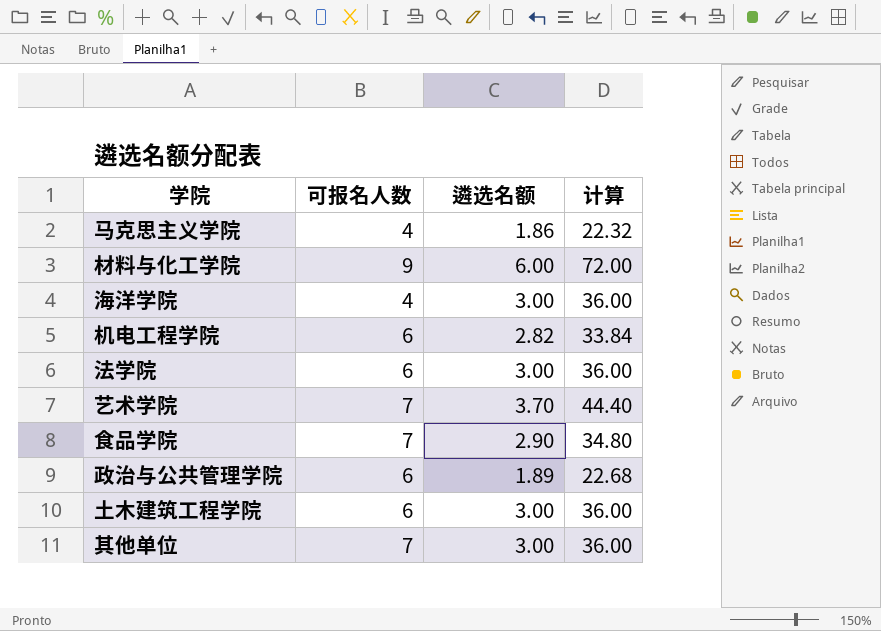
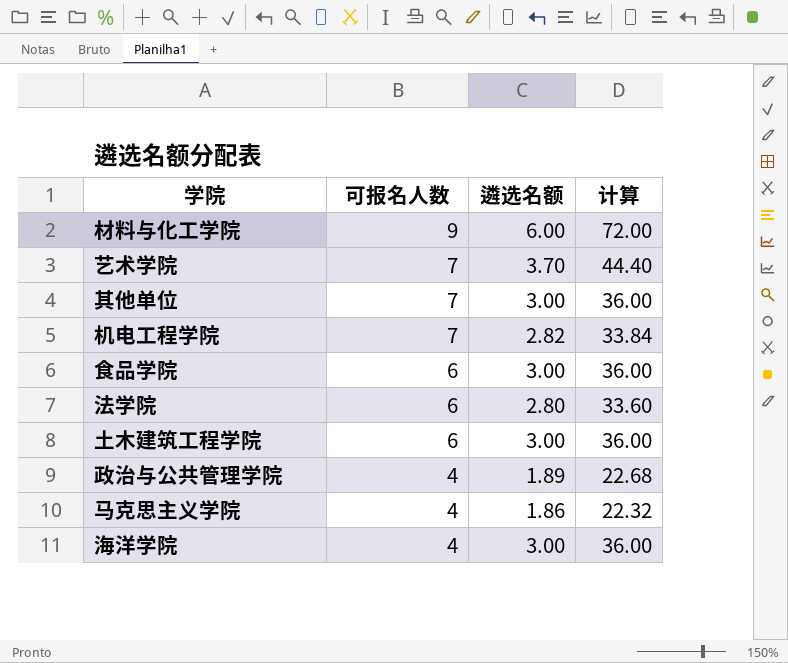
row order: none -> 可报名人数 descending
机电工程学院 | 可报名人数: 6 -> 7
食品学院 | 可报名人数: 7 -> 6
食品学院 | 遴选名额: 2.90 -> 3.00
食品学院 | 计算: 34.80 -> 36.00
法学院 | 遴选名额: 3.00 -> 2.80
法学院 | 计算: 36.00 -> 33.60
政治与公共管理学院 | 可报名人数: 6 -> 4

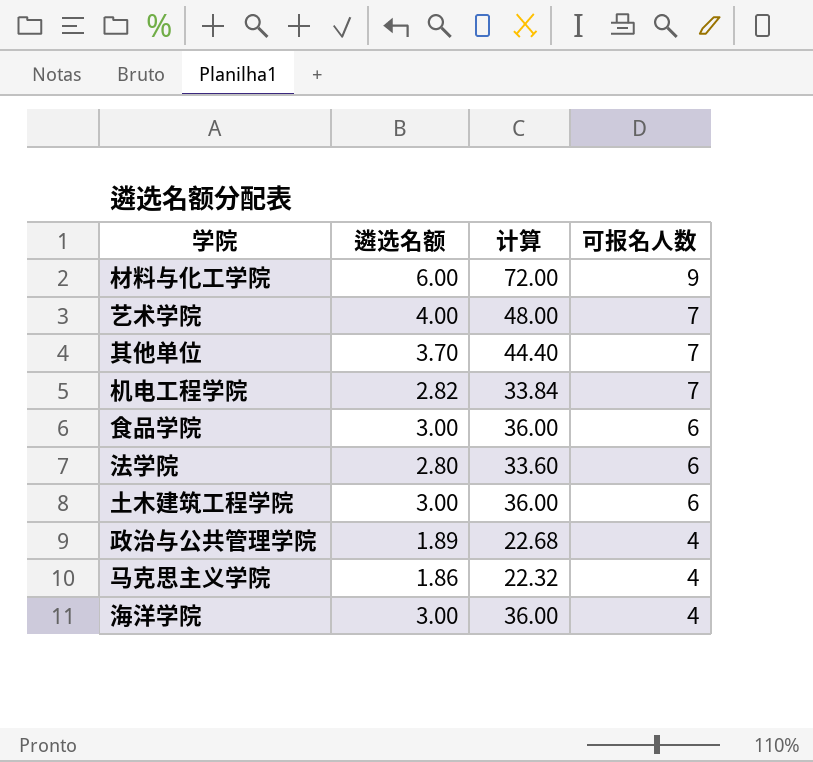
column 可报名人数 | position: 2 -> 4
艺术学院 | 遴选名额: 3.70 -> 4.00
艺术学院 | 计算: 44.40 -> 48.00
其他单位 | 遴选名额: 3.00 -> 3.70
其他单位 | 计算: 36.00 -> 44.40

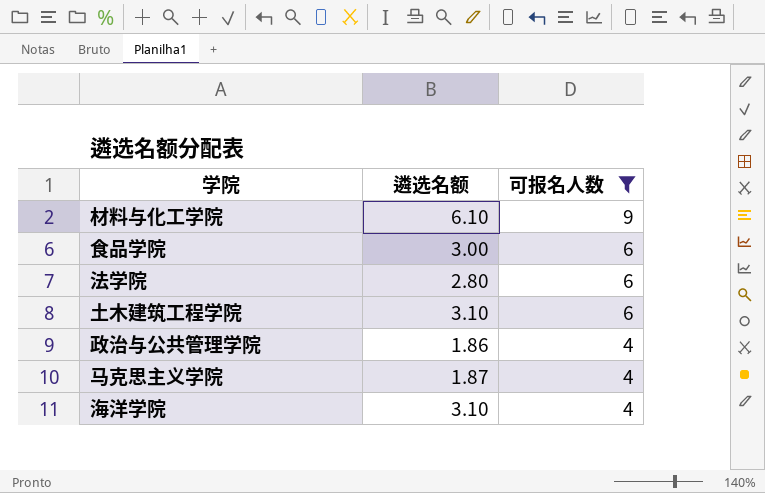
filter: none -> 可报名人数 != 7
column 计算 | formula: [遴选名额] * 12 -> none
材料与化工学院 | 遴选名额: 6.00 -> 6.10
土木建筑工程学院 | 遴选名额: 3.00 -> 3.10
政治与公共管理学院 | 遴选名额: 1.89 -> 1.86
马克思主义学院 | 遴选名额: 1.86 -> 1.87
海洋学院 | 遴选名额: 3.00 -> 3.10

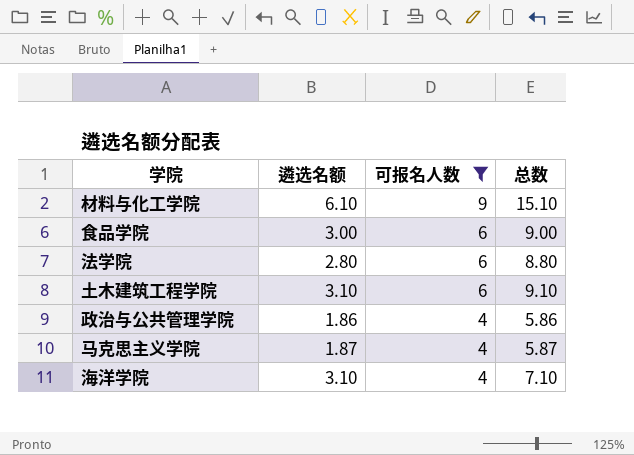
column 总数 | formula: none -> [遴选名额] + [可报名人数]

